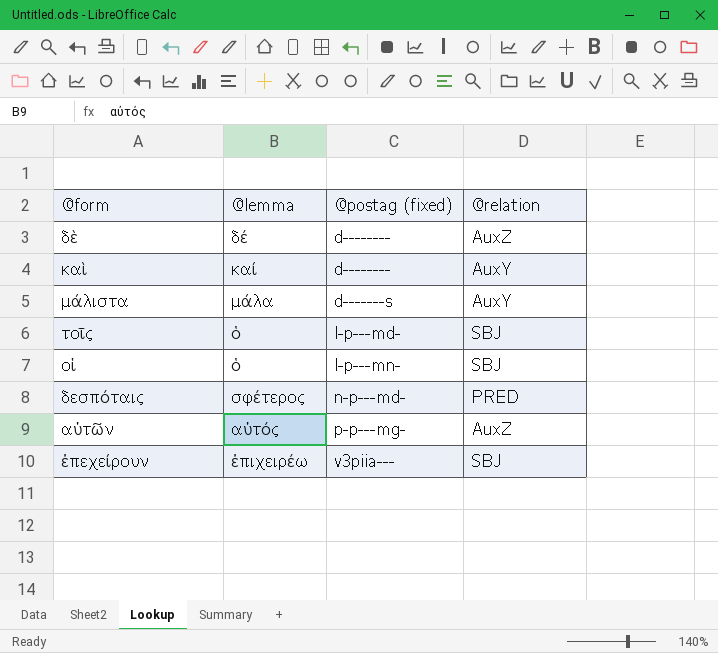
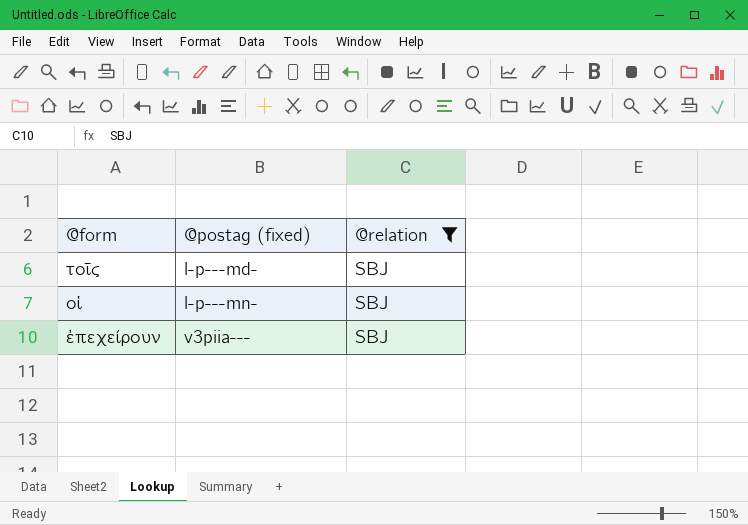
filter: none -> @relation = SBJ
column @lemma | position: 2 -> none

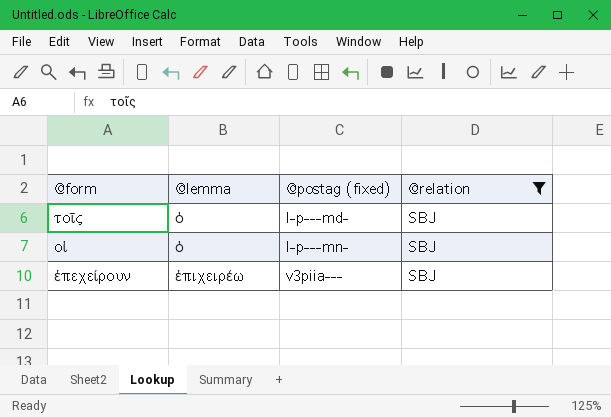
column @lemma | position: none -> 2

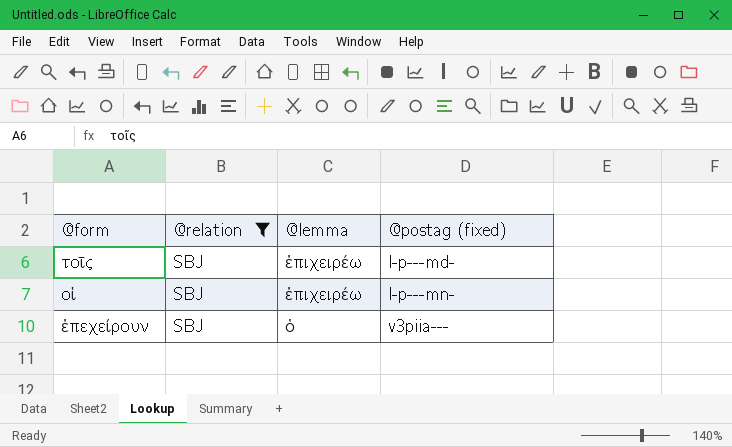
column @relation | position: 4 -> 2
τοῖς | @lemma: ὁ -> ἐπιχειρέω
οἱ | @lemma: ὁ -> ἐπιχειρέω
ἐπεχείρουν | @lemma: ἐπιχειρέω -> ὁ

